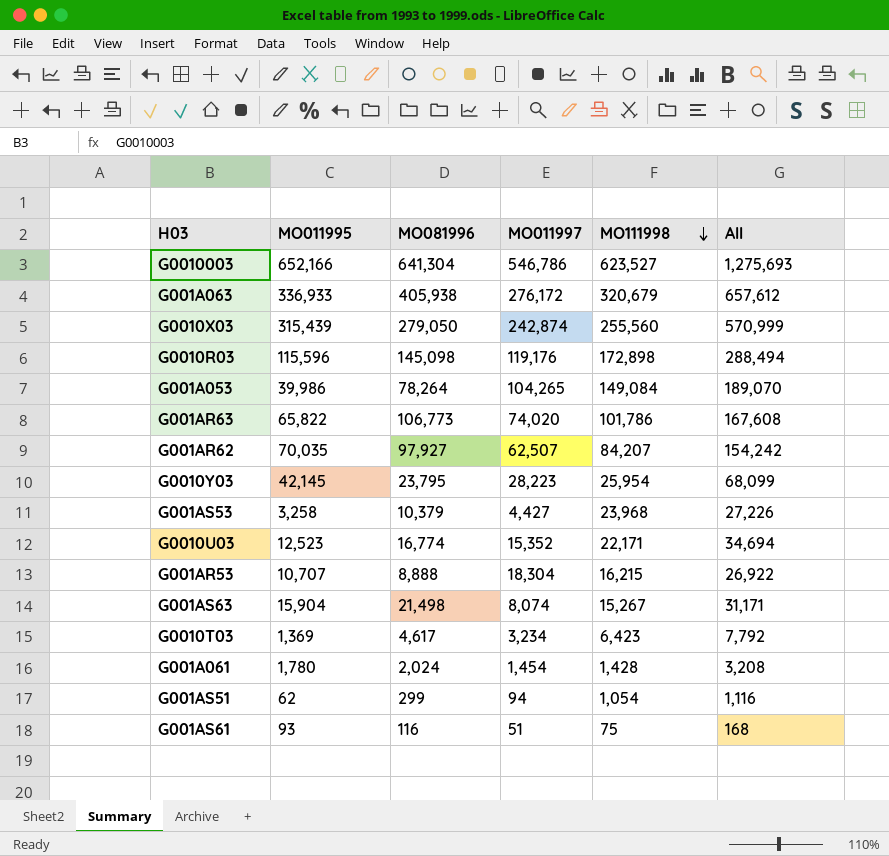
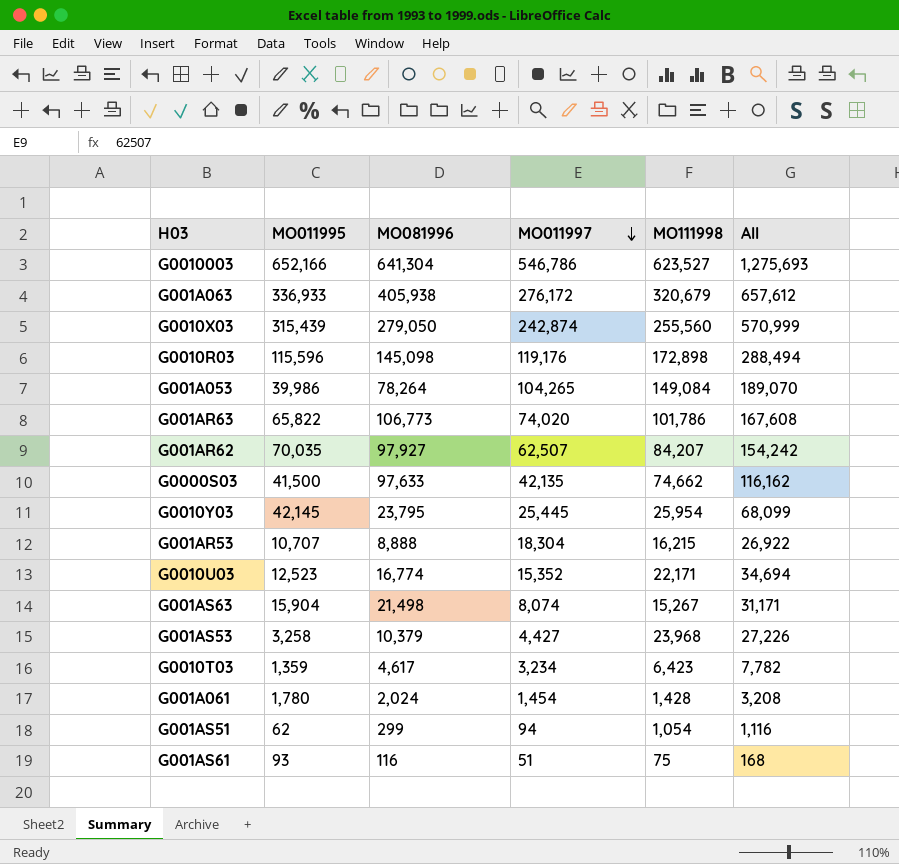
row order: MO111998 descending -> MO011997 descending
row G0000S03: none -> 41,500 | 97,633 | 42,135 | 74,662 | 116,162
G0010Y03 | MO011997: 28,223 -> 25,445
G0010T03 | MO011995: 1,369 -> 1,359
G0010T03 | All: 7,792 -> 7,782

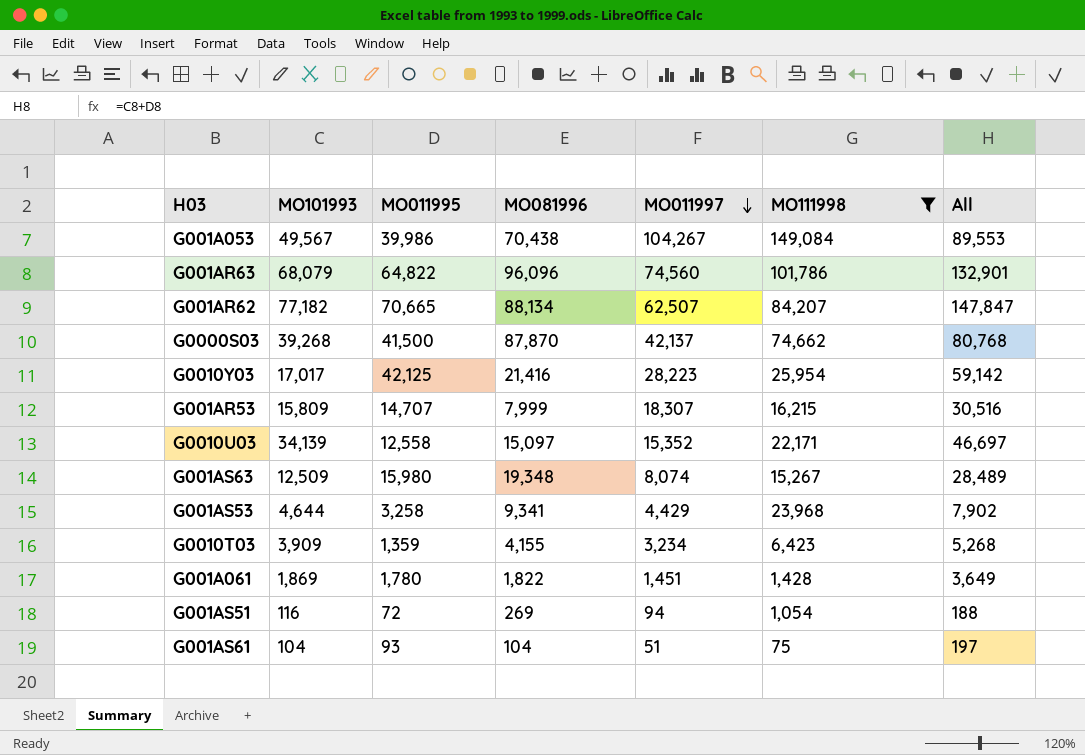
filter: none -> MO111998 <= 149,084
column MO101993 | position: none -> 2
column All | formula: [MO011995] + [MO111998] -> [MO101993] + [MO011995]
G001A053 | MO081996: 78,264 -> 70,438
G001A053 | MO011997: 104,265 -> 104,267
G001AR63 | MO011995: 65,822 -> 64,822
G001AR63 | MO081996: 106,773 -> 96,096
G001AR63 | MO011997: 74,020 -> 74,560
G001AR62 | MO011995: 70,035 -> 70,665
G001AR62 | MO081996: 97,927 -> 88,134
G0000S03 | MO081996: 97,633 -> 87,870
G0000S03 | MO011997: 42,135 -> 42,137
G0010Y03 | MO011995: 42,145 -> 42,125
G0010Y03 | MO081996: 23,795 -> 21,416
G0010Y03 | MO011997: 25,445 -> 28,223
G001AR53 | MO011995: 10,707 -> 14,707
G001AR53 | MO081996: 8,888 -> 7,999
G001AR53 | MO011997: 18,304 -> 18,307
G0010U03 | MO011995: 12,523 -> 12,558
G0010U03 | MO081996: 16,774 -> 15,097
G001AS63 | MO011995: 15,904 -> 15,980
G001AS63 | MO081996: 21,498 -> 19,348
G001AS53 | MO081996: 10,379 -> 9,341
G001AS53 | MO011997: 4,427 -> 4,429
G0010T03 | MO081996: 4,617 -> 4,155
G001A061 | MO081996: 2,024 -> 1,822
G001A061 | MO011997: 1,454 -> 1,451
G001AS51 | MO011995: 62 -> 72
G001AS51 | MO081996: 299 -> 269
G001AS61 | MO081996: 116 -> 104

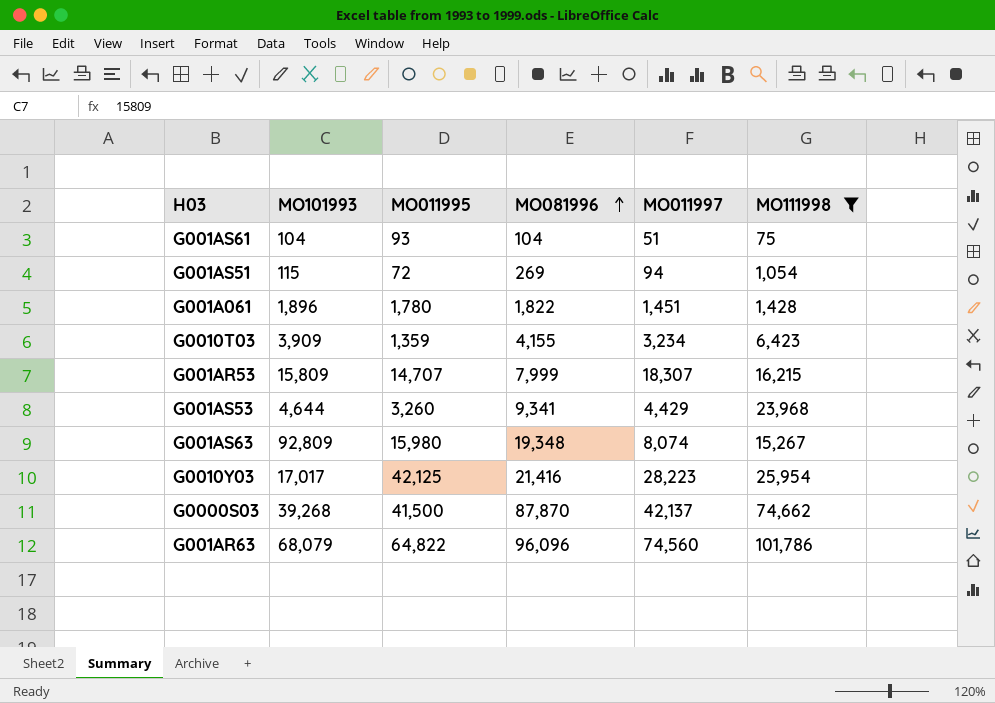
row order: MO011997 descending -> MO081996 ascending
column All | formula: [MO101993] + [MO011995] -> none
row G001A053: 49,567 | 39,986 | 70,438 | 104,267 | 149,084 | 89,553 -> none
row G001AR62: 77,182 | 70,665 | 88,134 | 62,507 | 84,207 | 147,847 -> none
row G0010U03: 34,139 | 12,558 | 15,097 | 15,352 | 22,171 | 46,697 -> none
G001AS51 | MO101993: 116 -> 115
G001A061 | MO101993: 1,869 -> 1,896
G001AS53 | MO011995: 3,258 -> 3,260
G001AS63 | MO101993: 12,509 -> 92,809

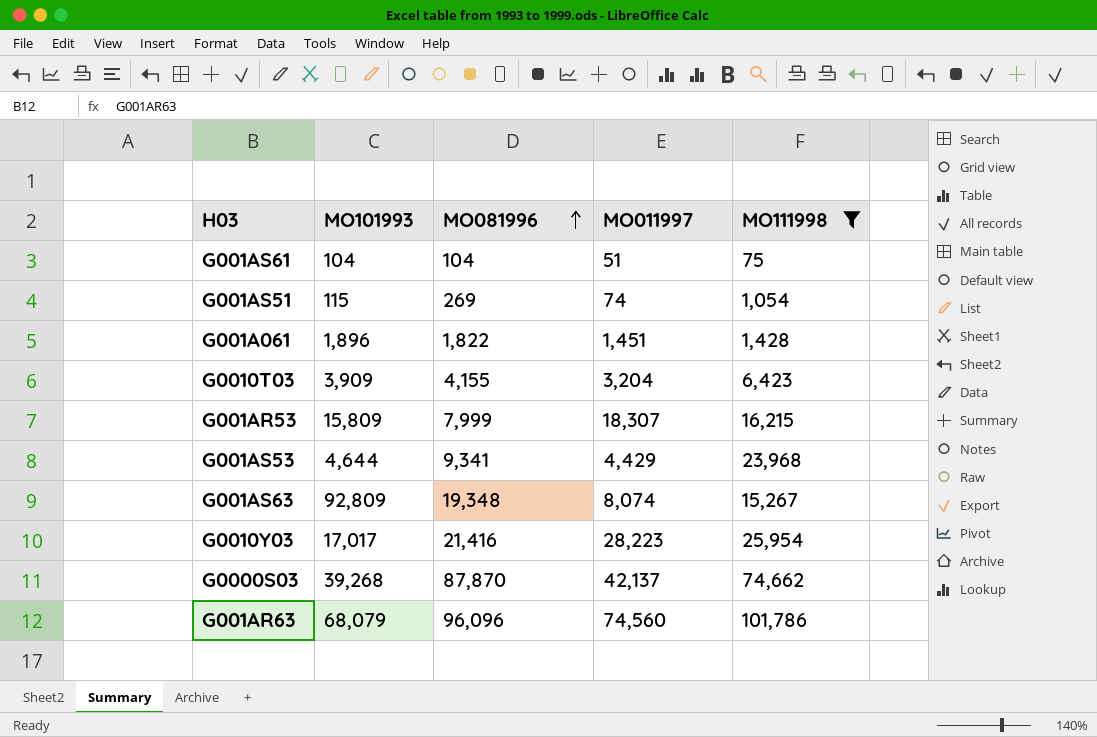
column MO011995 | position: 3 -> none
G001AS51 | MO011997: 94 -> 74
G0010T03 | MO011997: 3,234 -> 3,204

